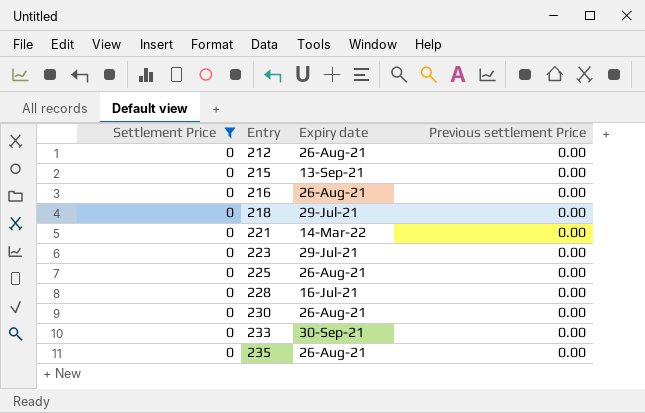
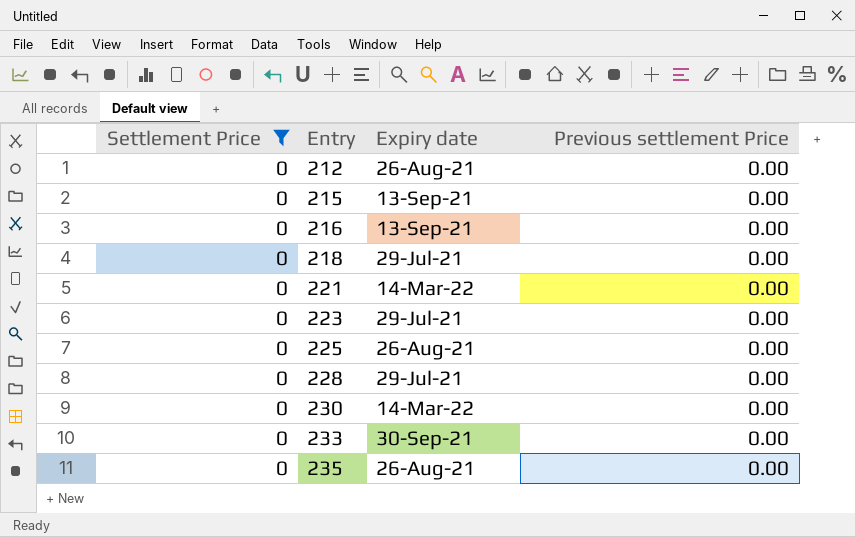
216 | Expiry date: 26-Aug-21 -> 13-Sep-21
228 | Expiry date: 16-Jul-21 -> 29-Jul-21
230 | Expiry date: 26-Aug-21 -> 14-Mar-22

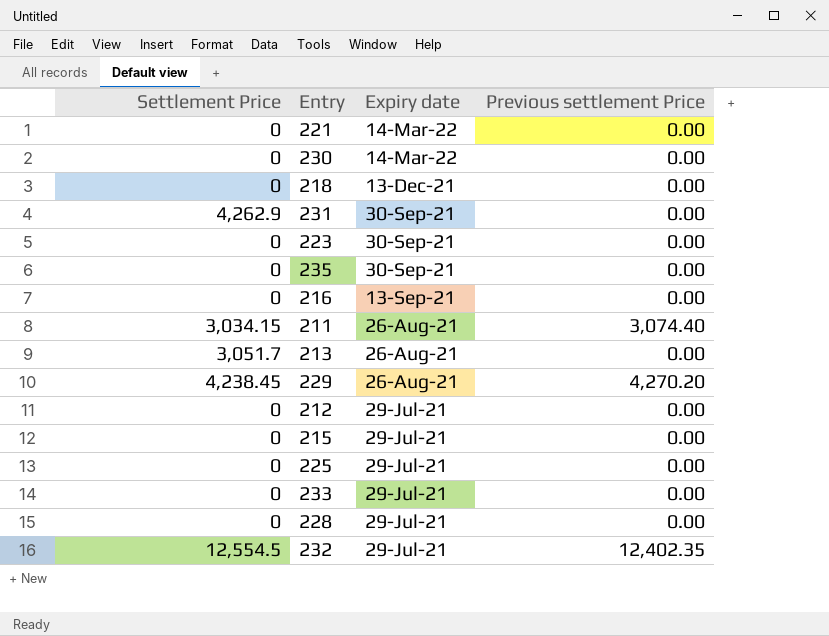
filter: Settlement Price = 0 -> none
row order: Entry ascending -> Expiry date descending
218 | Expiry date: 29-Jul-21 -> 13-Dec-21
223 | Expiry date: 29-Jul-21 -> 30-Sep-21
235 | Expiry date: 26-Aug-21 -> 30-Sep-21
212 | Expiry date: 26-Aug-21 -> 29-Jul-21
215 | Expiry date: 13-Sep-21 -> 29-Jul-21
225 | Expiry date: 26-Aug-21 -> 29-Jul-21
233 | Expiry date: 30-Sep-21 -> 29-Jul-21

